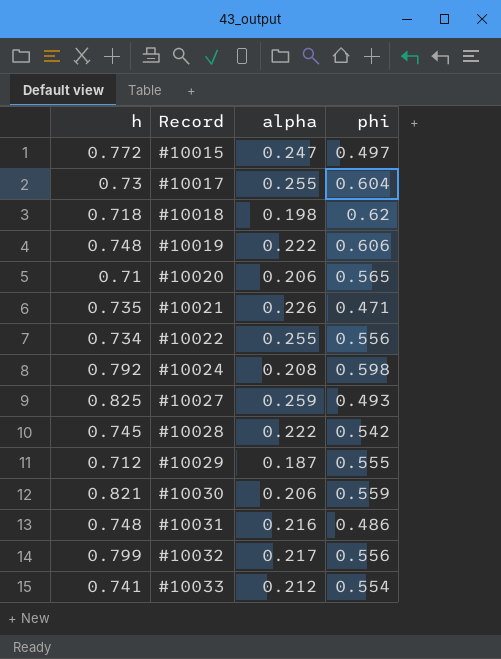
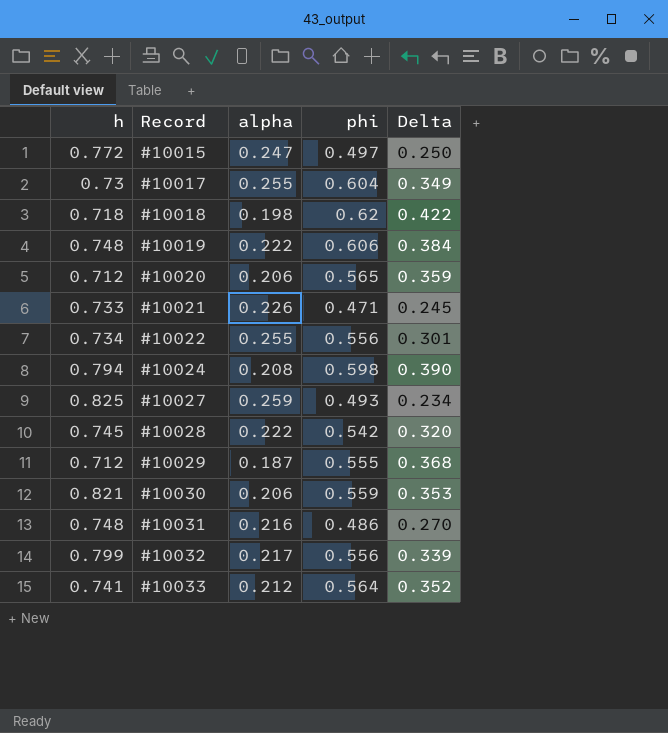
column Delta | formula: none -> [phi] - [alpha]
#10020 | h: 0.71 -> 0.712
#10021 | h: 0.735 -> 0.733
#10024 | h: 0.792 -> 0.794
#10033 | phi: 0.554 -> 0.564

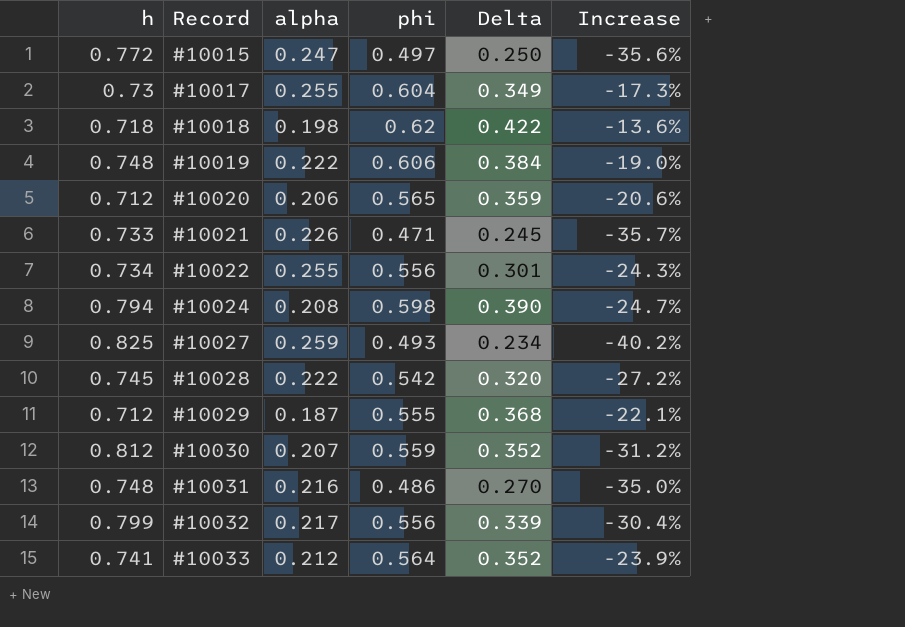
column Increase | formula: none -> ([phi] - [h]) / [h]
#10030 | h: 0.821 -> 0.812
#10030 | alpha: 0.206 -> 0.207
#10030 | Delta: 0.353 -> 0.352

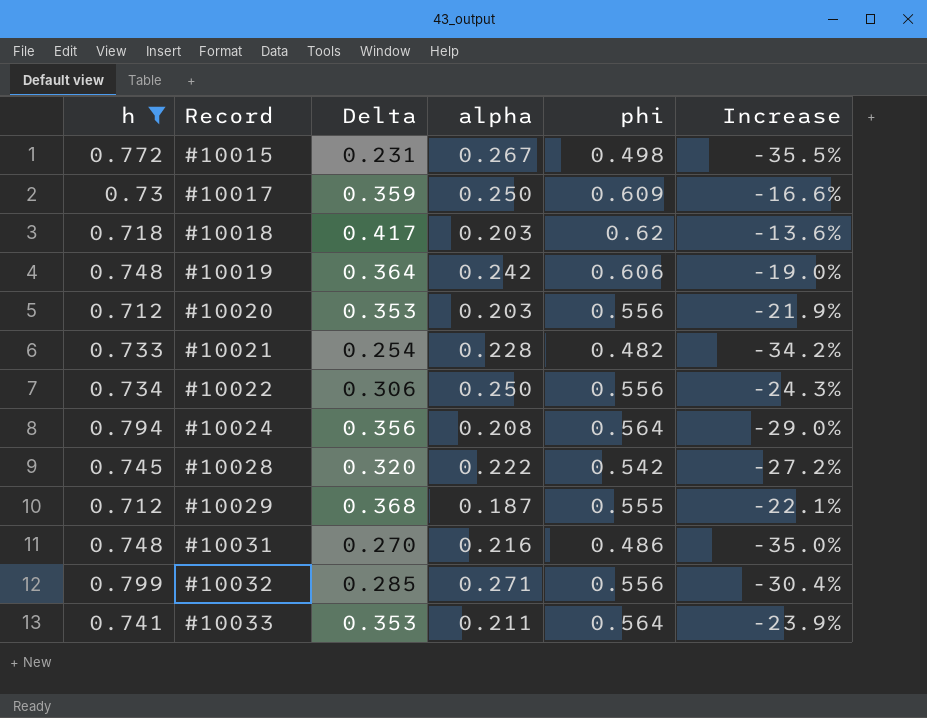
filter: none -> h <= 0.799
column Delta | position: 5 -> 3
#10015 | Delta: 0.250 -> 0.231
#10015 | alpha: 0.247 -> 0.267
#10015 | phi: 0.497 -> 0.498
#10015 | Increase: -35.6% -> -35.5%
#10017 | Delta: 0.349 -> 0.359
#10017 | alpha: 0.255 -> 0.250
#10017 | phi: 0.604 -> 0.609
#10017 | Increase: -17.3% -> -16.6%
#10018 | Delta: 0.422 -> 0.417
#10018 | alpha: 0.198 -> 0.203
#10019 | Delta: 0.384 -> 0.364
#10019 | alpha: 0.222 -> 0.242
#10020 | Delta: 0.359 -> 0.353
#10020 | alpha: 0.206 -> 0.203
#10020 | phi: 0.565 -> 0.556
#10020 | Increase: -20.6% -> -21.9%
#10021 | Delta: 0.245 -> 0.254
#10021 | alpha: 0.226 -> 0.228
#10021 | phi: 0.471 -> 0.482
#10021 | Increase: -35.7% -> -34.2%
#10022 | Delta: 0.301 -> 0.306
#10022 | alpha: 0.255 -> 0.250
#10024 | Delta: 0.390 -> 0.356
#10024 | phi: 0.598 -> 0.564
#10024 | Increase: -24.7% -> -29.0%
#10032 | Delta: 0.339 -> 0.285
#10032 | alpha: 0.217 -> 0.271
#10033 | Delta: 0.352 -> 0.353
#10033 | alpha: 0.212 -> 0.211

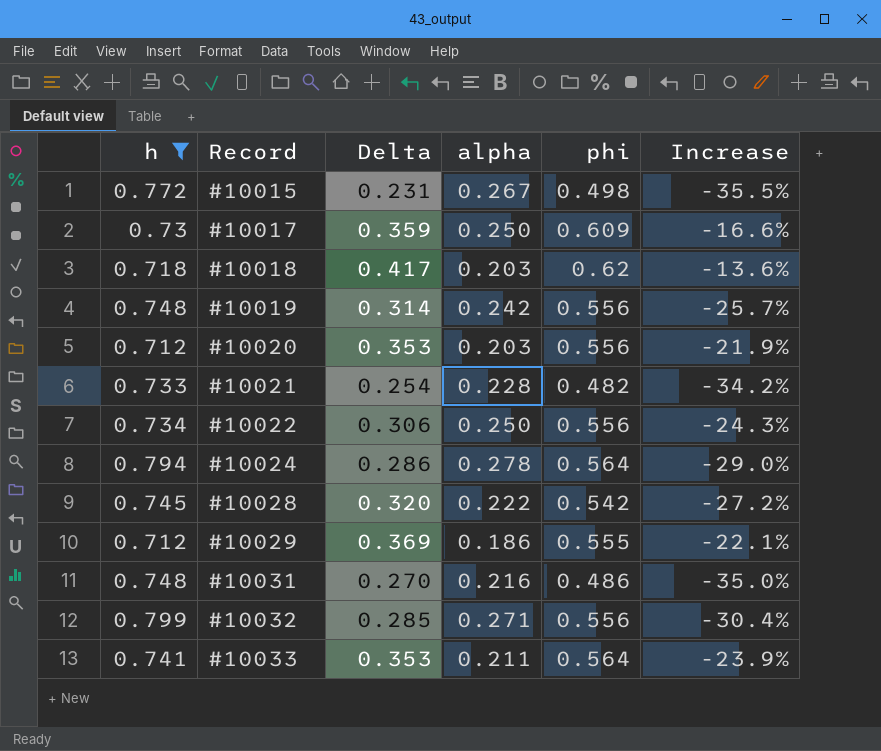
#10019 | Delta: 0.364 -> 0.314
#10019 | phi: 0.606 -> 0.556
#10019 | Increase: -19.0% -> -25.7%
#10024 | Delta: 0.356 -> 0.286
#10024 | alpha: 0.208 -> 0.278
#10029 | Delta: 0.368 -> 0.369
#10029 | alpha: 0.187 -> 0.186

